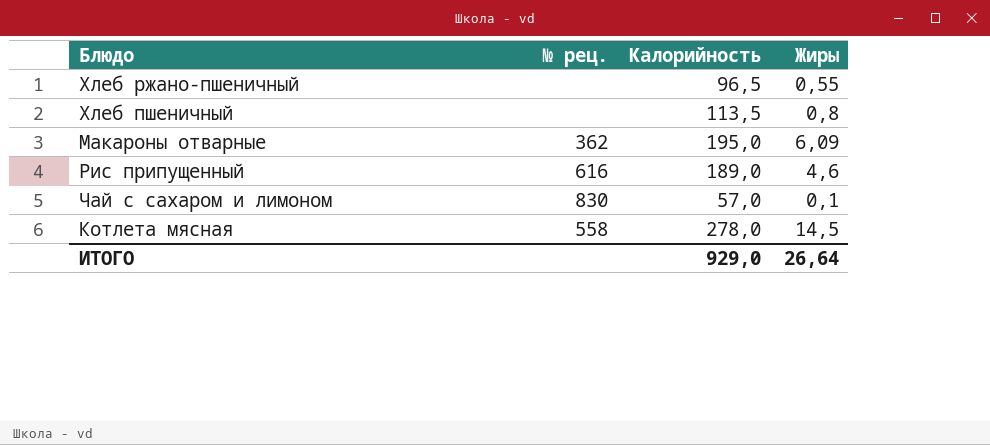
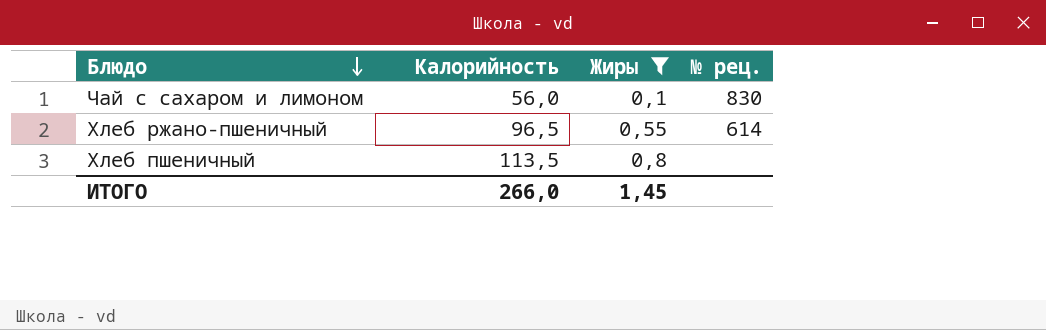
filter: none -> Жиры <= 0,8
row order: none -> Блюдо descending
column № рец. | position: 2 -> 4
Чай с сахаром и лимоном | Калорийность: 57,0 -> 56,0
Хлеб ржано-пшеничный | № рец.: none -> 614
ИТОГО | Калорийность: 929,0 -> 266,0
ИТОГО | Жиры: 26,64 -> 1,45

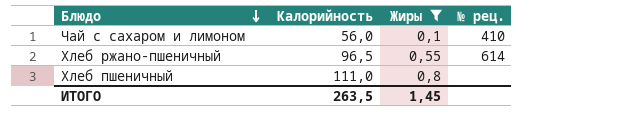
Чай с сахаром и лимоном | № рец.: 830 -> 410
Хлеб пшеничный | Калорийность: 113,5 -> 111,0
ИТОГО | Калорийность: 266,0 -> 263,5

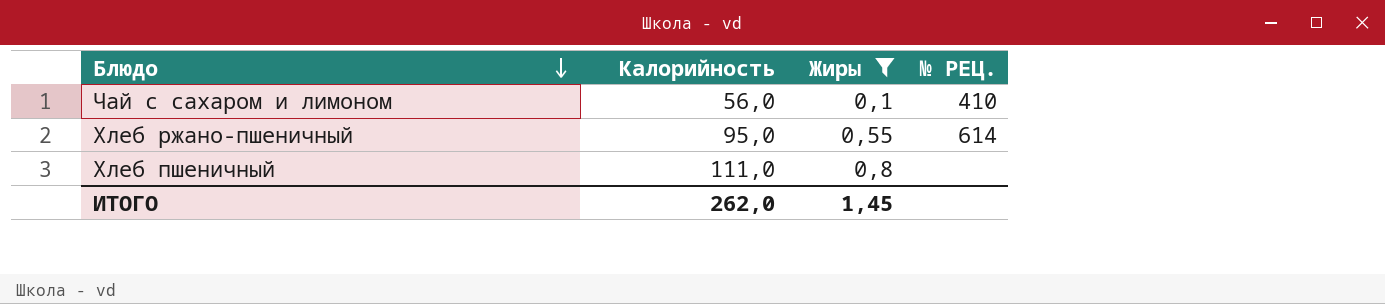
column name: № рец. -> № РЕЦ.
Хлеб ржано-пшеничный | Калорийность: 96,5 -> 95,0
ИТОГО | Калорийность: 263,5 -> 262,0

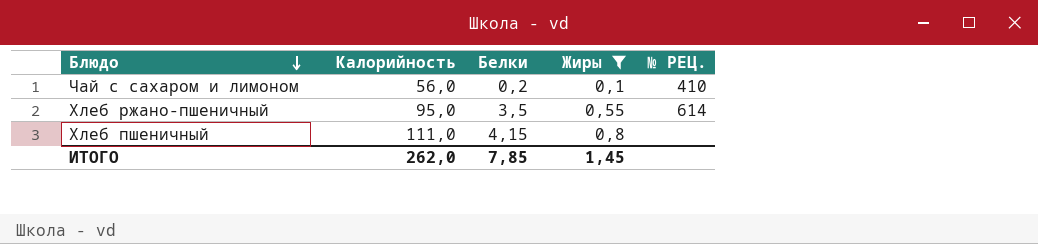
column Белки | position: none -> 3

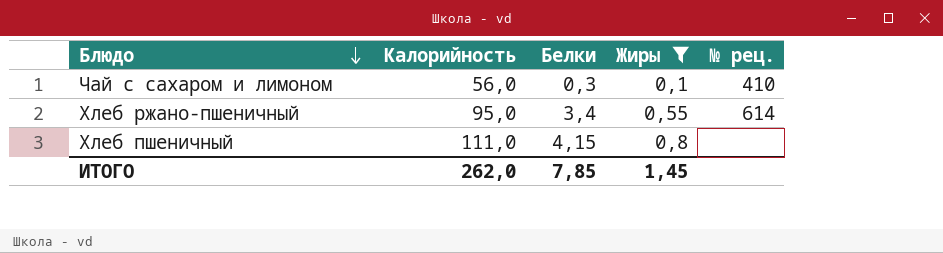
column name: № РЕЦ. -> № рец.
Чай с сахаром и лимоном | Белки: 0,2 -> 0,3
Хлеб ржано-пшеничный | Белки: 3,5 -> 3,4

